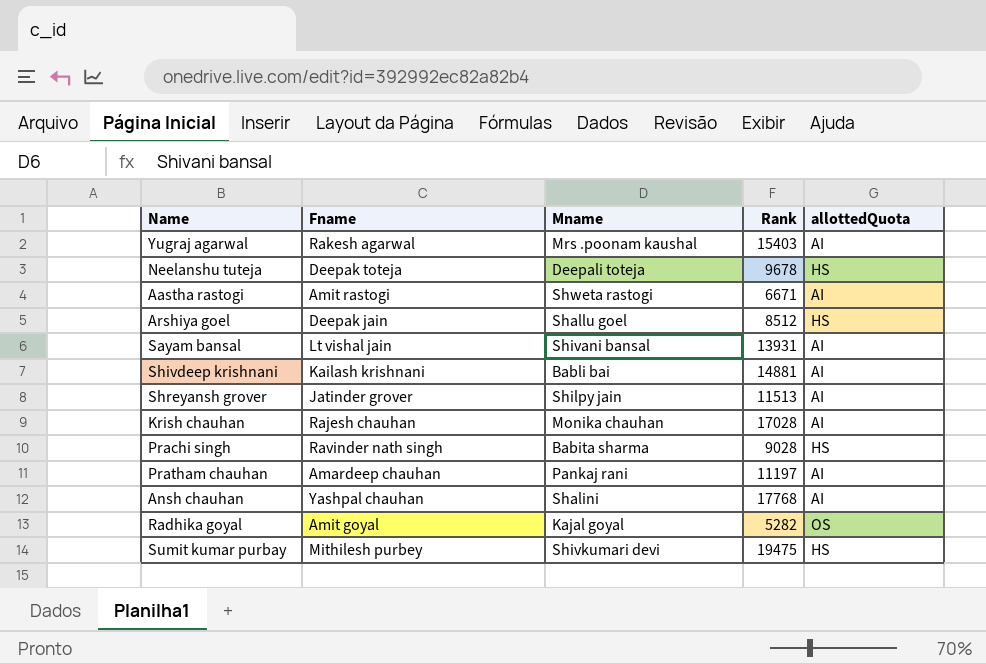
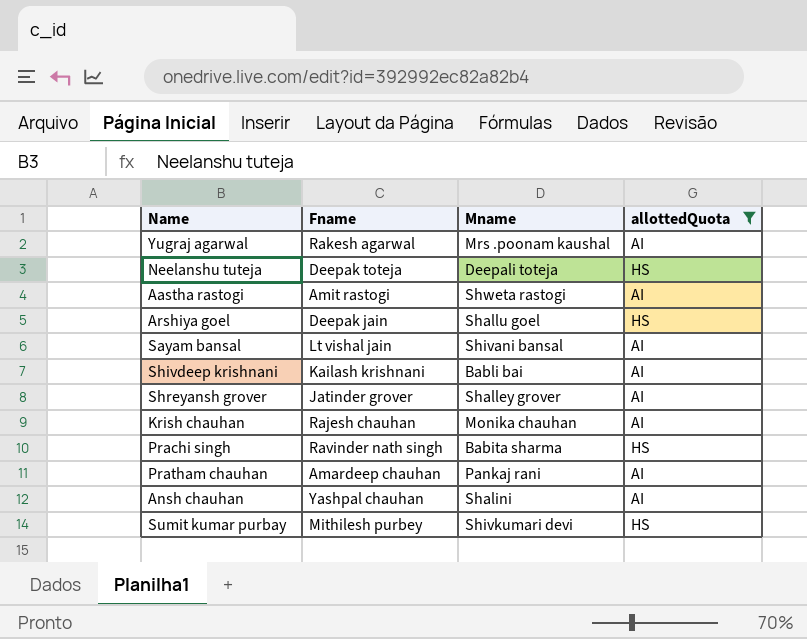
filter: none -> allottedQuota != OS
column Rank | position: 4 -> none
Shreyansh grover | Mname: Shilpy jain -> Shalley grover

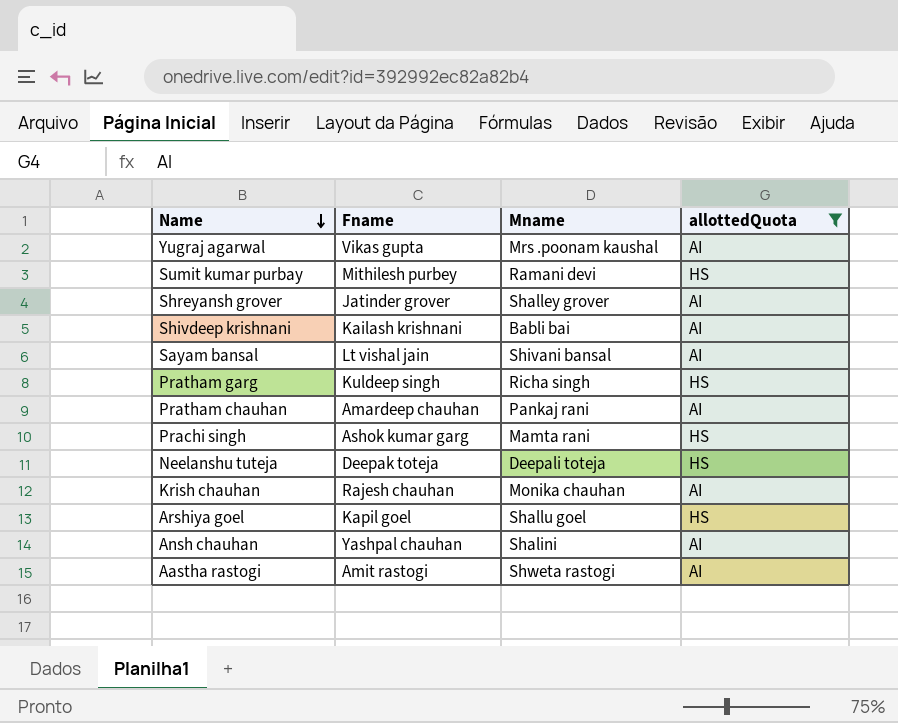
row order: none -> Name descending
Yugraj agarwal | Fname: Rakesh agarwal -> Vikas gupta
Sumit kumar purbay | Mname: Shivkumari devi -> Ramani devi
row Pratham garg: none -> Kuldeep singh | Richa singh | HS
Prachi singh | Fname: Ravinder nath singh -> Ashok kumar garg
Prachi singh | Mname: Babita sharma -> Mamta rani
Arshiya goel | Fname: Deepak jain -> Kapil goel

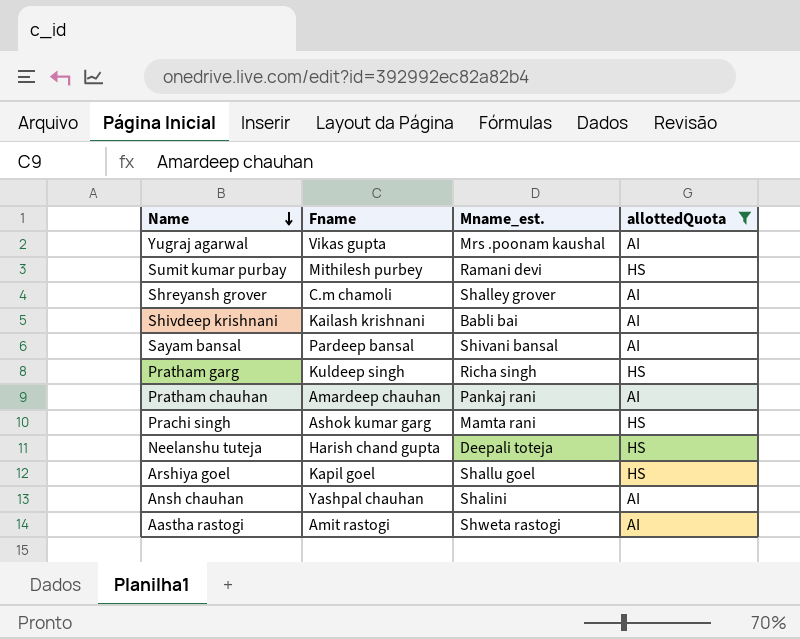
column name: Mname -> Mname_est.
row Krish chauhan: Rajesh chauhan | Monika chauhan | AI -> none
Shreyansh grover | Fname: Jatinder grover -> C.m chamoli
Sayam bansal | Fname: Lt vishal jain -> Pardeep bansal
Neelanshu tuteja | Fname: Deepak toteja -> Harish chand gupta

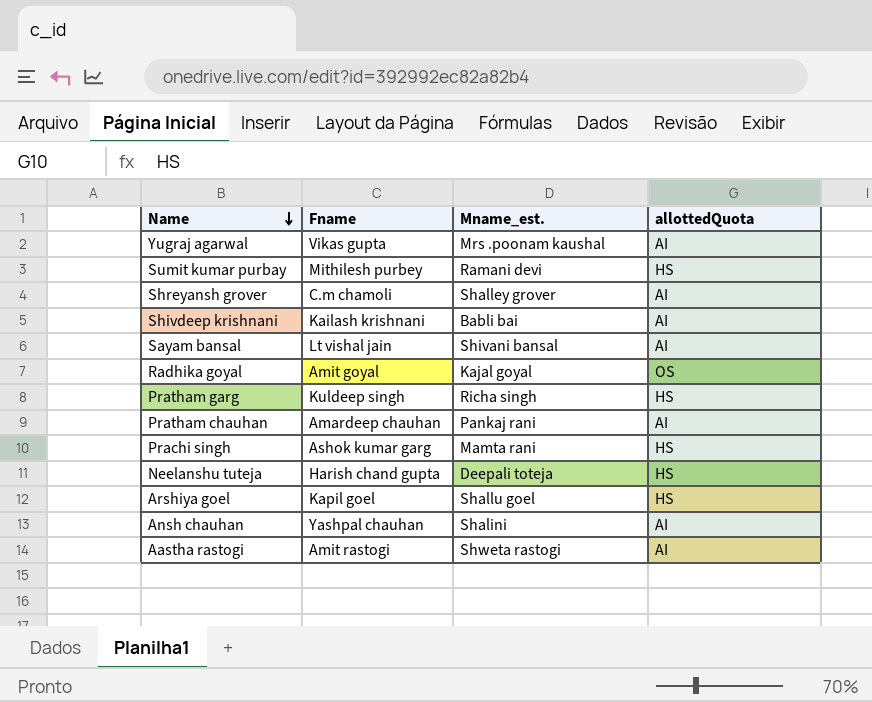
filter: allottedQuota != OS -> none
Sayam bansal | Fname: Pardeep bansal -> Lt vishal jain

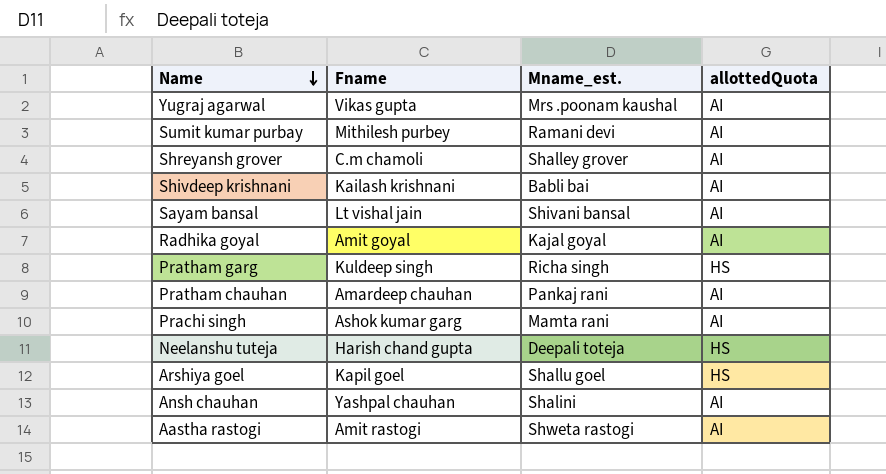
Sumit kumar purbay | allottedQuota: HS -> AI
Radhika goyal | allottedQuota: OS -> AI
Prachi singh | allottedQuota: HS -> AI

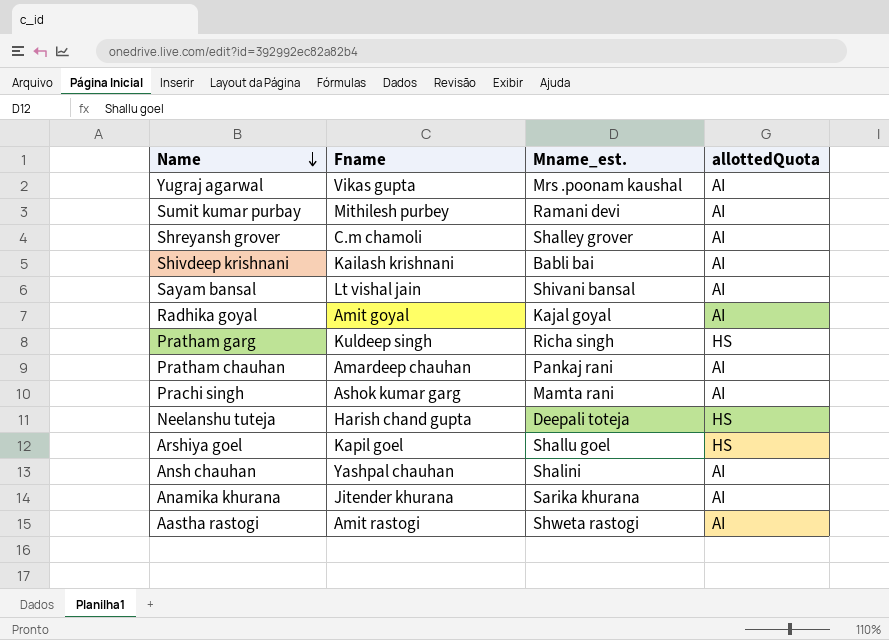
row Anamika khurana: none -> Jitender khurana | Sarika khurana | AI

